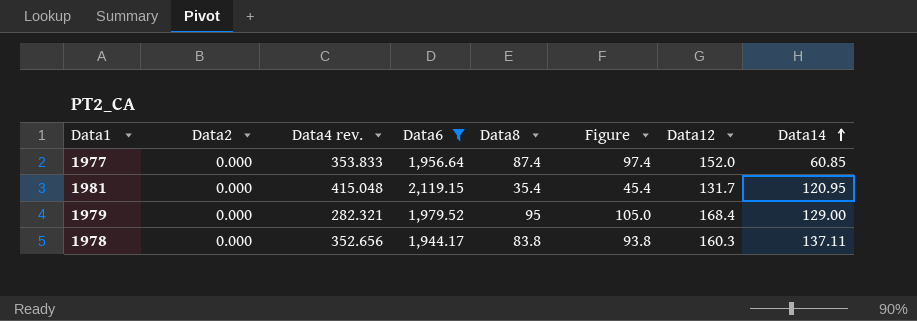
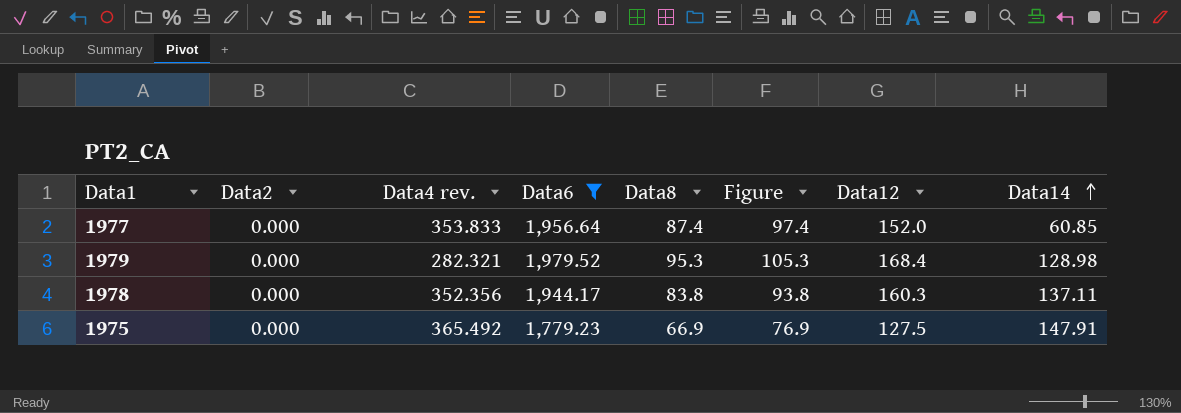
row 1981: 0.000 | 415.048 | 2,119.15 | 35.4 | 45.4 | 131.7 | 120.95 -> none
1979 | Data8: 95 -> 95.3
1979 | Figure: 105.0 -> 105.3
1979 | Data14: 129.00 -> 128.98
1978 | Data4 rev.: 352.656 -> 352.356
row 1975: none -> 0.000 | 365.492 | 1,779.23 | 66.9 | 76.9 | 127.5 | 147.91

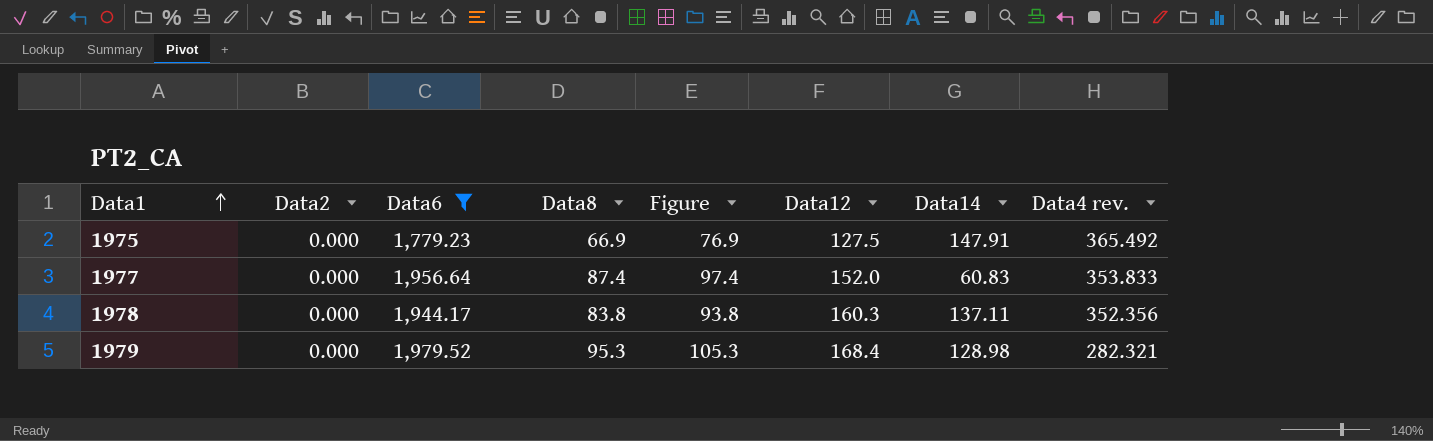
row order: Data14 ascending -> Data1 ascending
column Data4 rev. | position: 3 -> 8
1977 | Data14: 60.85 -> 60.83

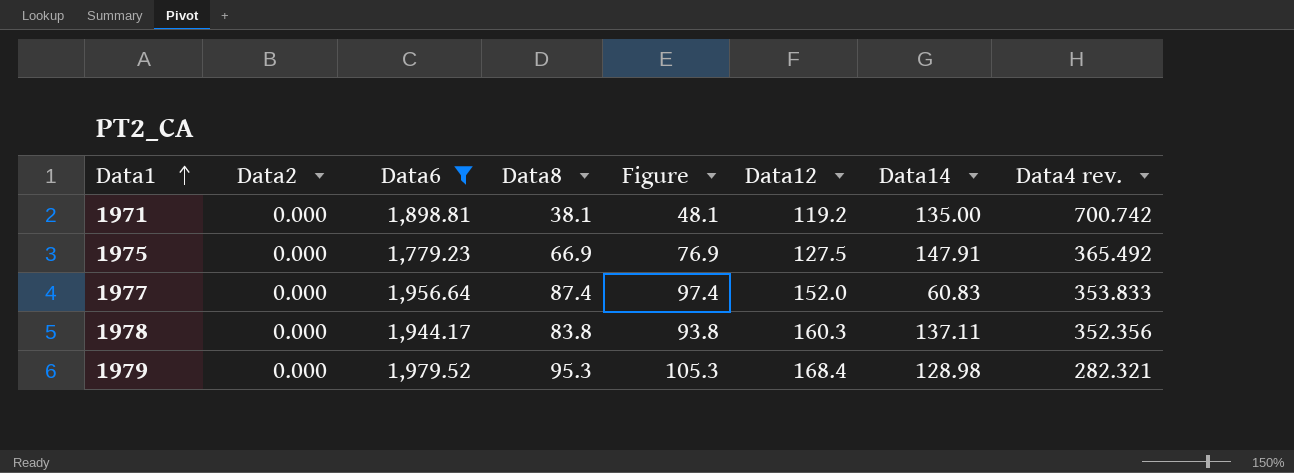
row 1971: none -> 0.000 | 1,898.81 | 38.1 | 48.1 | 119.2 | 135.00 | 700.742

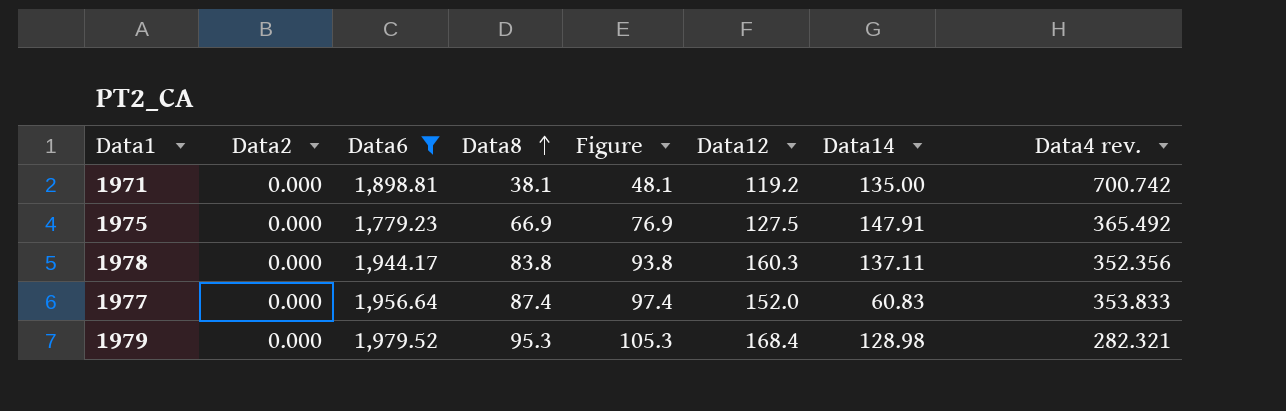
row order: Data1 ascending -> Data8 ascending

